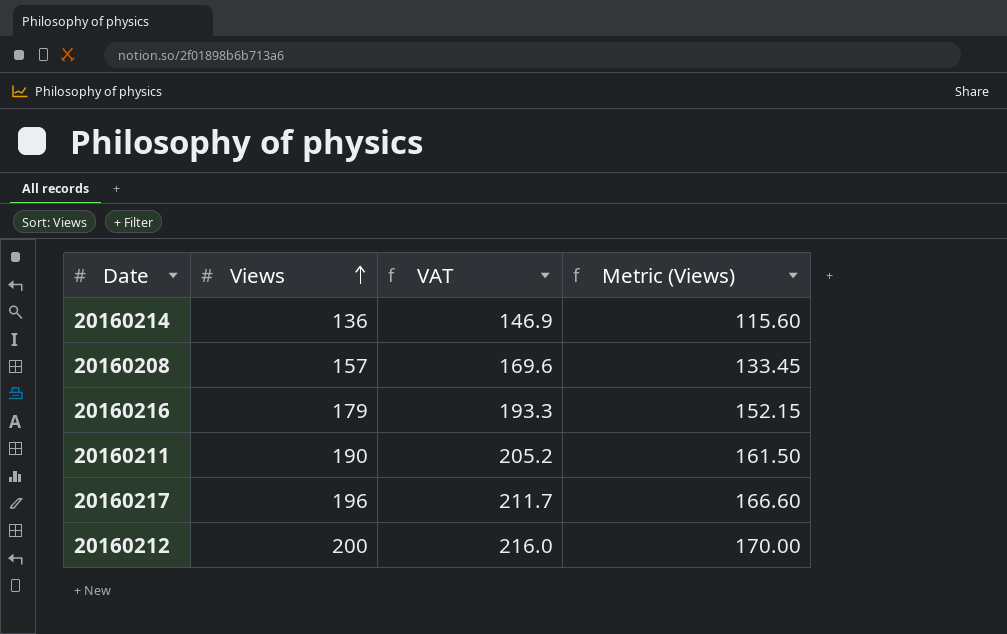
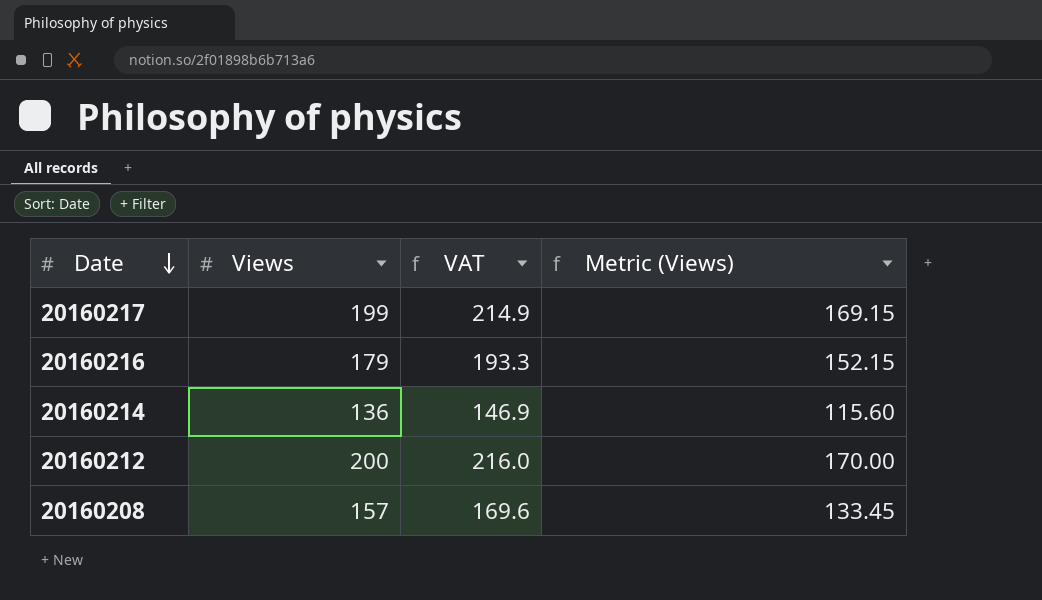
row order: Views ascending -> Date descending
row 20160211: 190 | 205.2 | 161.50 -> none
20160217 | Views: 196 -> 199
20160217 | VAT: 211.7 -> 214.9
20160217 | Metric (Views): 166.60 -> 169.15

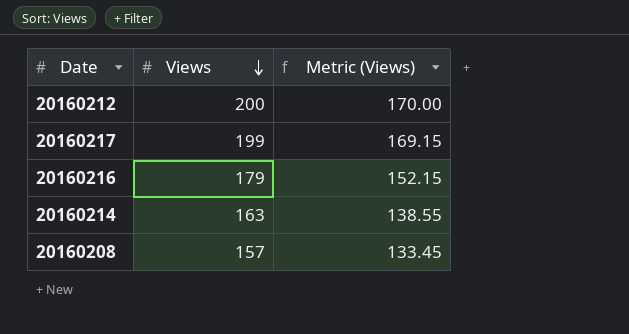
row order: Date descending -> Views descending
column VAT | formula: [Views] * 1.08 -> none
20160214 | Views: 136 -> 163
20160214 | Metric (Views): 115.60 -> 138.55

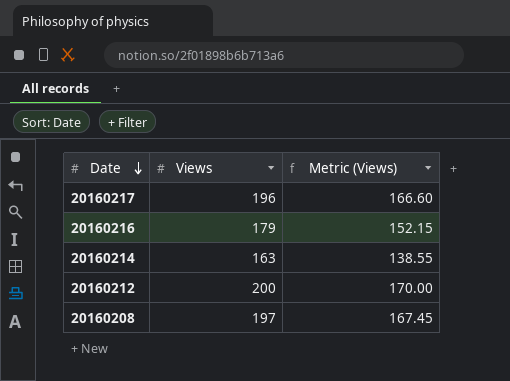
row order: Views descending -> Date descending
20160217 | Views: 199 -> 196
20160217 | Metric (Views): 169.15 -> 166.60
20160208 | Views: 157 -> 197
20160208 | Metric (Views): 133.45 -> 167.45

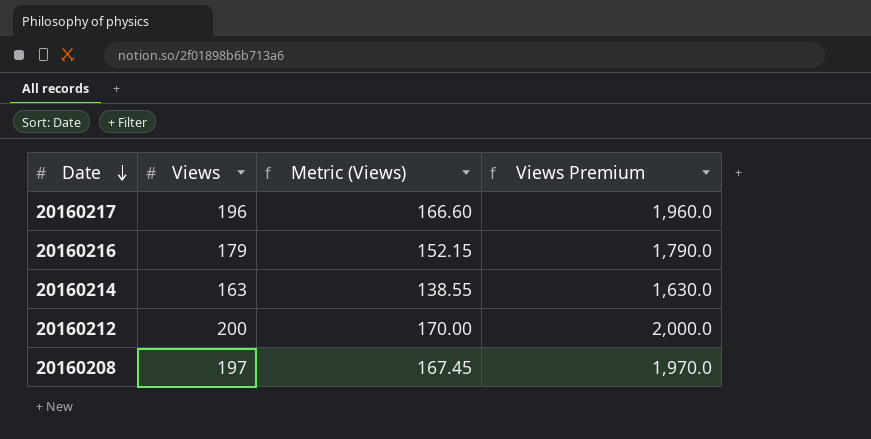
column Views Premium | formula: none -> [Views] * 10

